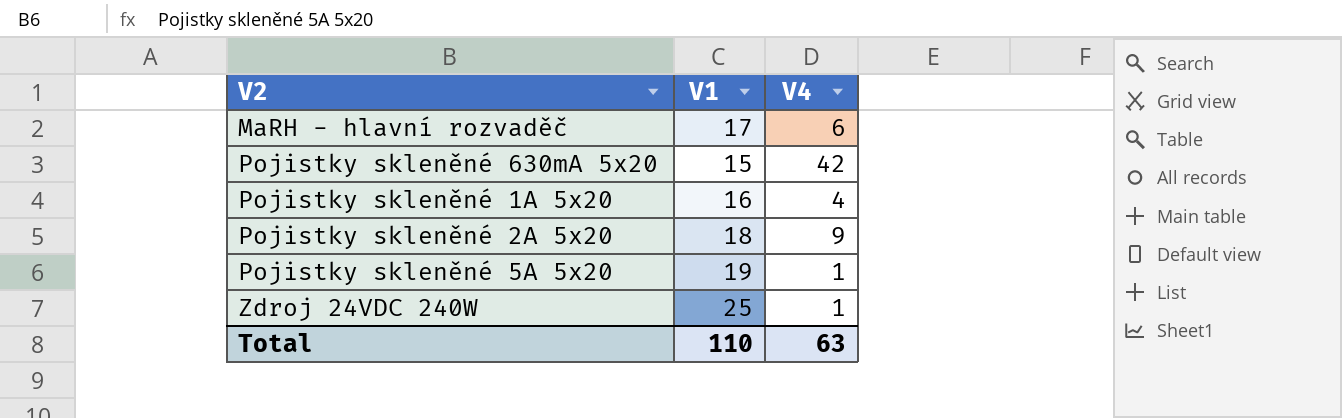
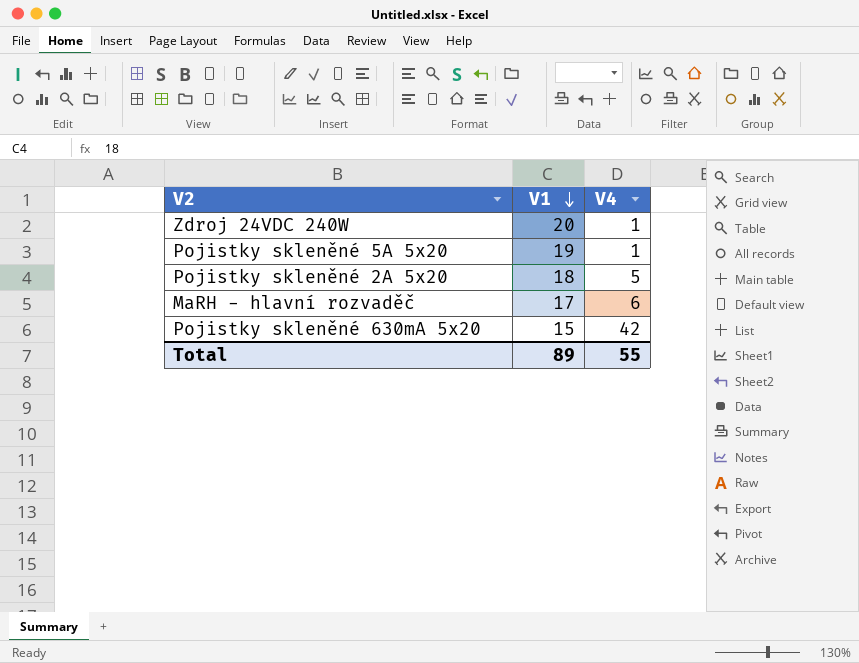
row order: none -> V1 descending
row Pojistky skleněné 1A 5x20: 16 | 4 -> none
Zdroj 24VDC 240W | V1: 25 -> 20
Pojistky skleněné 2A 5x20 | V4: 9 -> 5
Total | V1: 110 -> 89
Total | V4: 63 -> 55

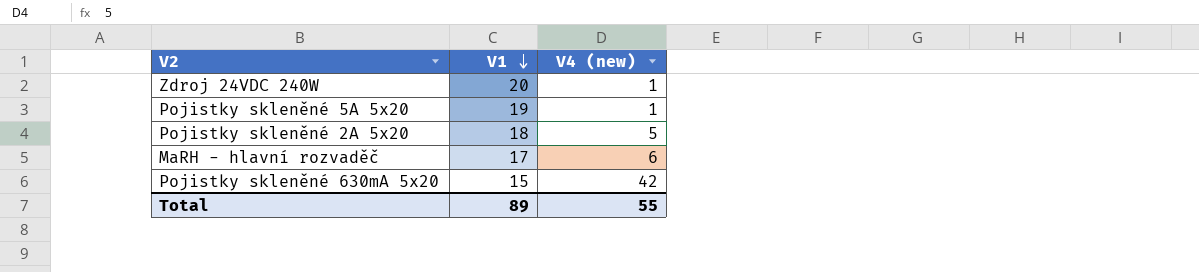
column name: V4 -> V4 (new)

